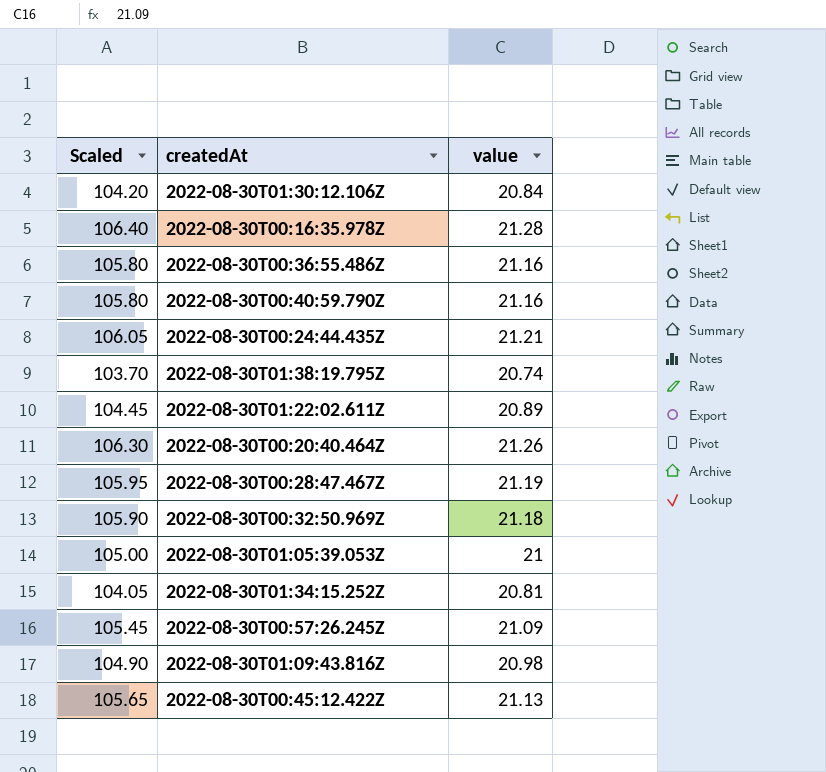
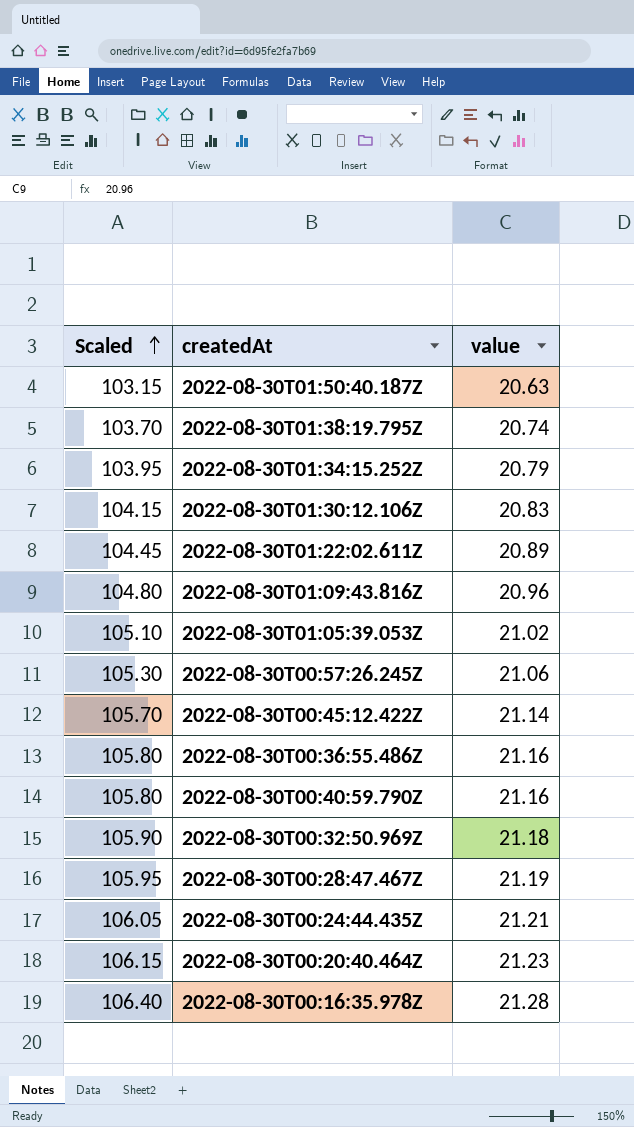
row order: none -> Scaled ascending
row 2022-08-30T01:50:40.187Z: none -> 103.15 | 20.63
2022-08-30T01:34:15.252Z | Scaled: 104.05 -> 103.95
2022-08-30T01:34:15.252Z | value: 20.81 -> 20.79
2022-08-30T01:30:12.106Z | Scaled: 104.20 -> 104.15
2022-08-30T01:30:12.106Z | value: 20.84 -> 20.83
2022-08-30T01:09:43.816Z | Scaled: 104.90 -> 104.80
2022-08-30T01:09:43.816Z | value: 20.98 -> 20.96
2022-08-30T01:05:39.053Z | Scaled: 105.00 -> 105.10
2022-08-30T01:05:39.053Z | value: 21 -> 21.02
2022-08-30T00:57:26.245Z | Scaled: 105.45 -> 105.30
2022-08-30T00:57:26.245Z | value: 21.09 -> 21.06
2022-08-30T00:45:12.422Z | Scaled: 105.65 -> 105.70
2022-08-30T00:45:12.422Z | value: 21.13 -> 21.14
2022-08-30T00:20:40.464Z | Scaled: 106.30 -> 106.15
2022-08-30T00:20:40.464Z | value: 21.26 -> 21.23

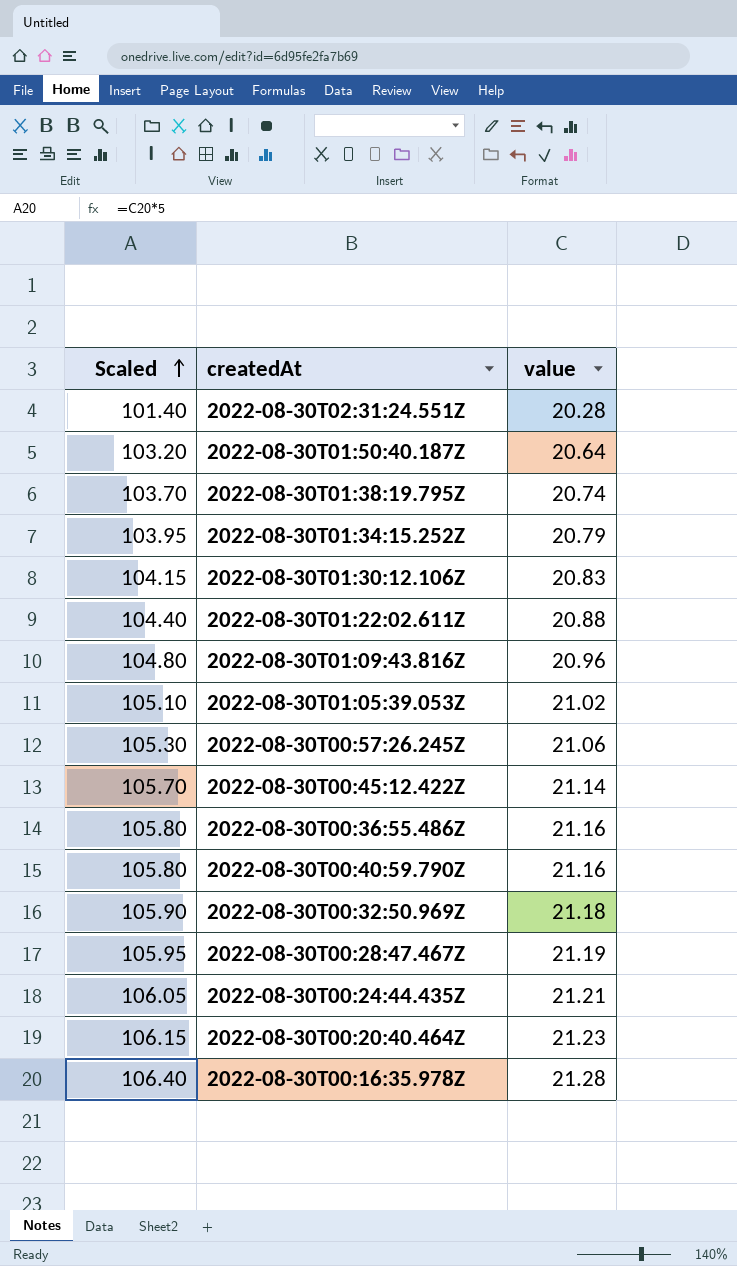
row 2022-08-30T02:31:24.551Z: none -> 101.40 | 20.28
2022-08-30T01:50:40.187Z | Scaled: 103.15 -> 103.20
2022-08-30T01:50:40.187Z | value: 20.63 -> 20.64
2022-08-30T01:22:02.611Z | Scaled: 104.45 -> 104.40
2022-08-30T01:22:02.611Z | value: 20.89 -> 20.88

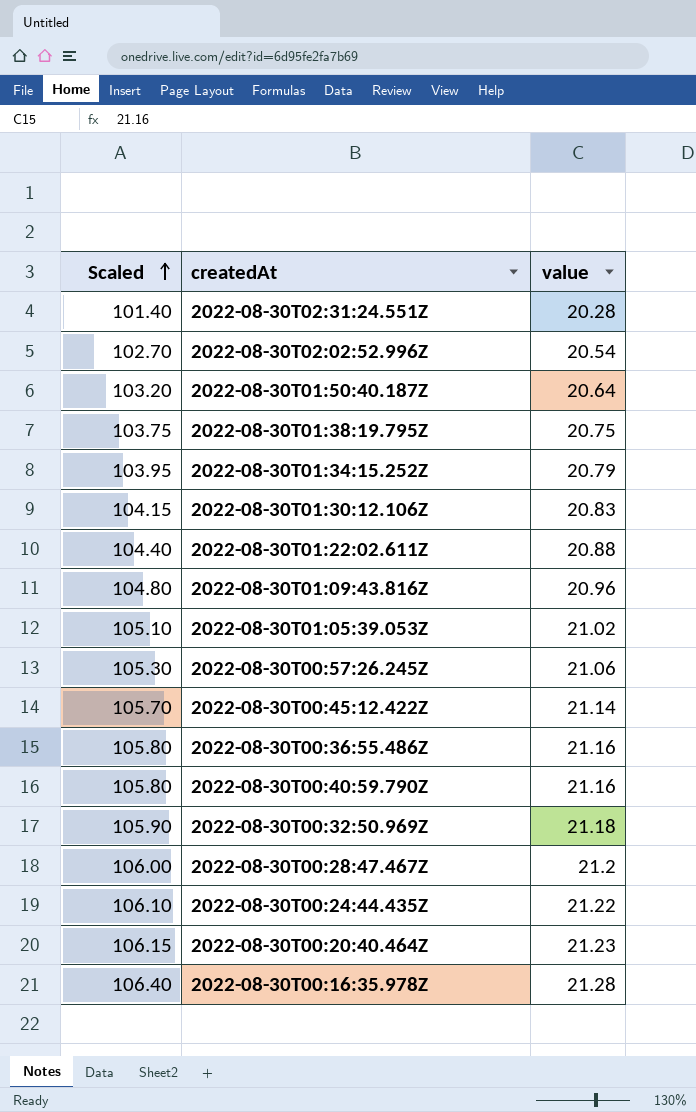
row 2022-08-30T02:02:52.996Z: none -> 102.70 | 20.54
2022-08-30T01:38:19.795Z | Scaled: 103.70 -> 103.75
2022-08-30T01:38:19.795Z | value: 20.74 -> 20.75
2022-08-30T00:28:47.467Z | Scaled: 105.95 -> 106.00
2022-08-30T00:28:47.467Z | value: 21.19 -> 21.2
2022-08-30T00:24:44.435Z | Scaled: 106.05 -> 106.10
2022-08-30T00:24:44.435Z | value: 21.21 -> 21.22

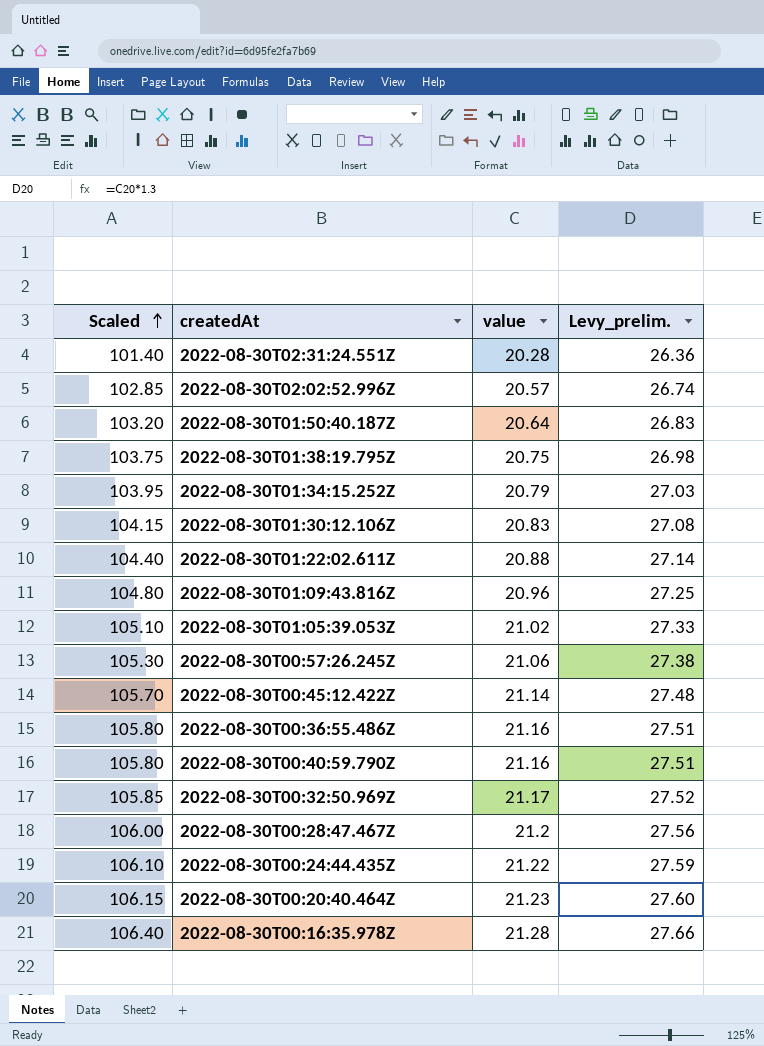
column Levy_prelim. | formula: none -> [value] * 1.3
2022-08-30T02:02:52.996Z | Scaled: 102.70 -> 102.85
2022-08-30T02:02:52.996Z | value: 20.54 -> 20.57
2022-08-30T00:32:50.969Z | Scaled: 105.90 -> 105.85
2022-08-30T00:32:50.969Z | value: 21.18 -> 21.17

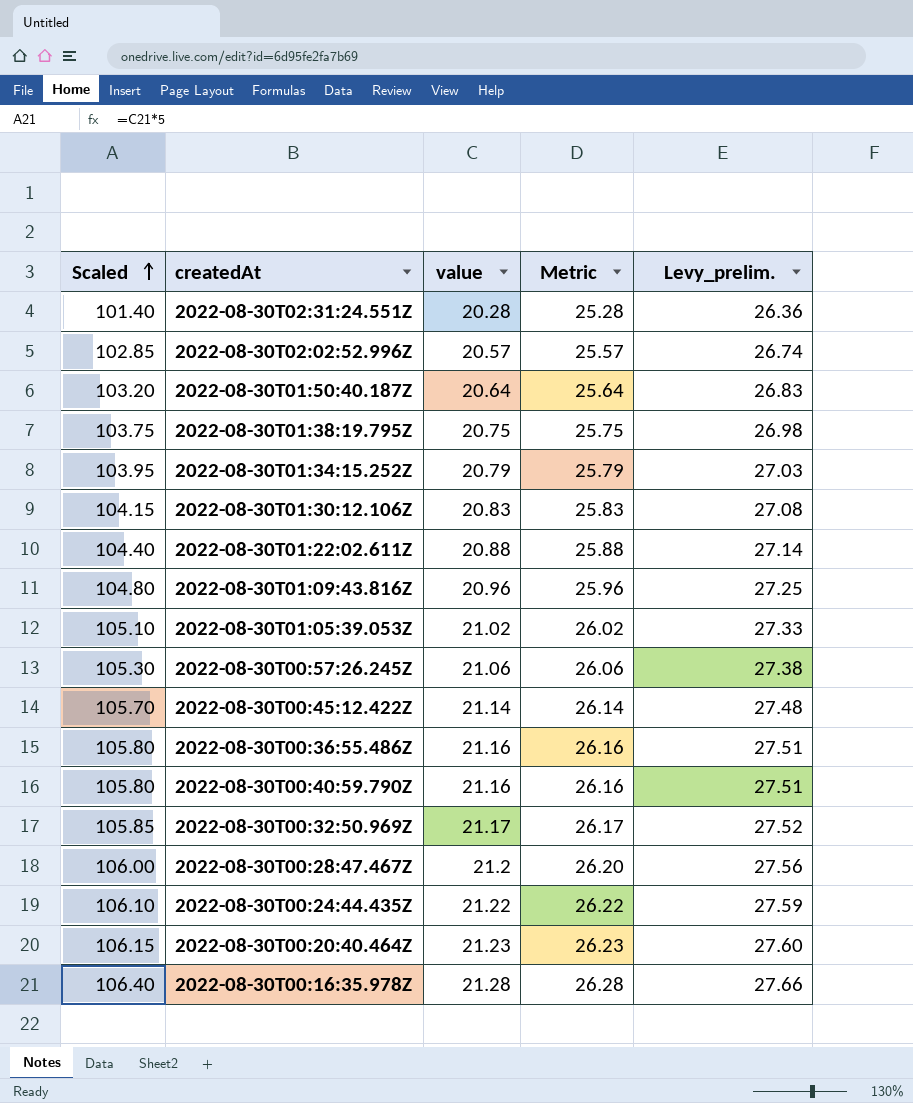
column Metric | formula: none -> [value] + 5

